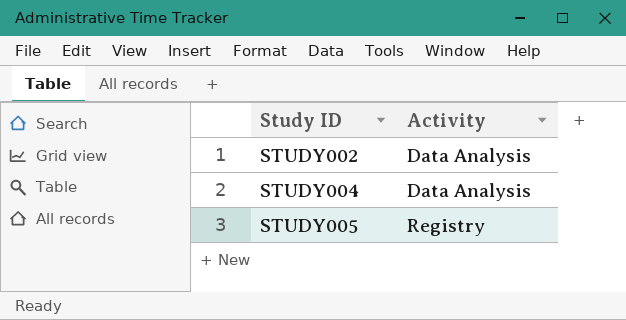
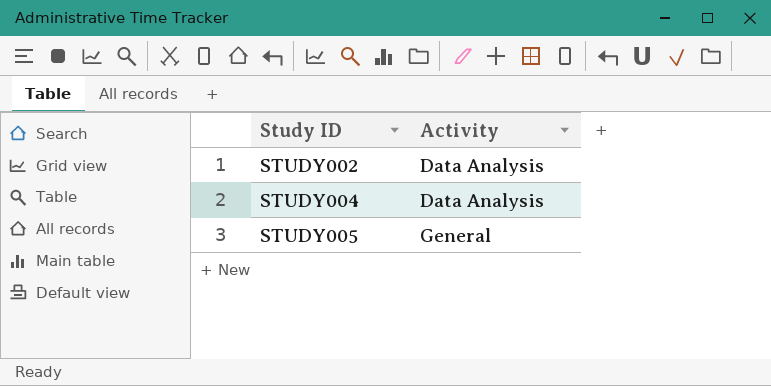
STUDY005 | Activity: Registry -> General

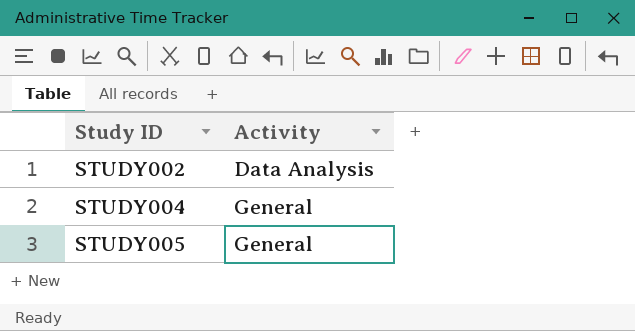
STUDY004 | Activity: Data Analysis -> General

